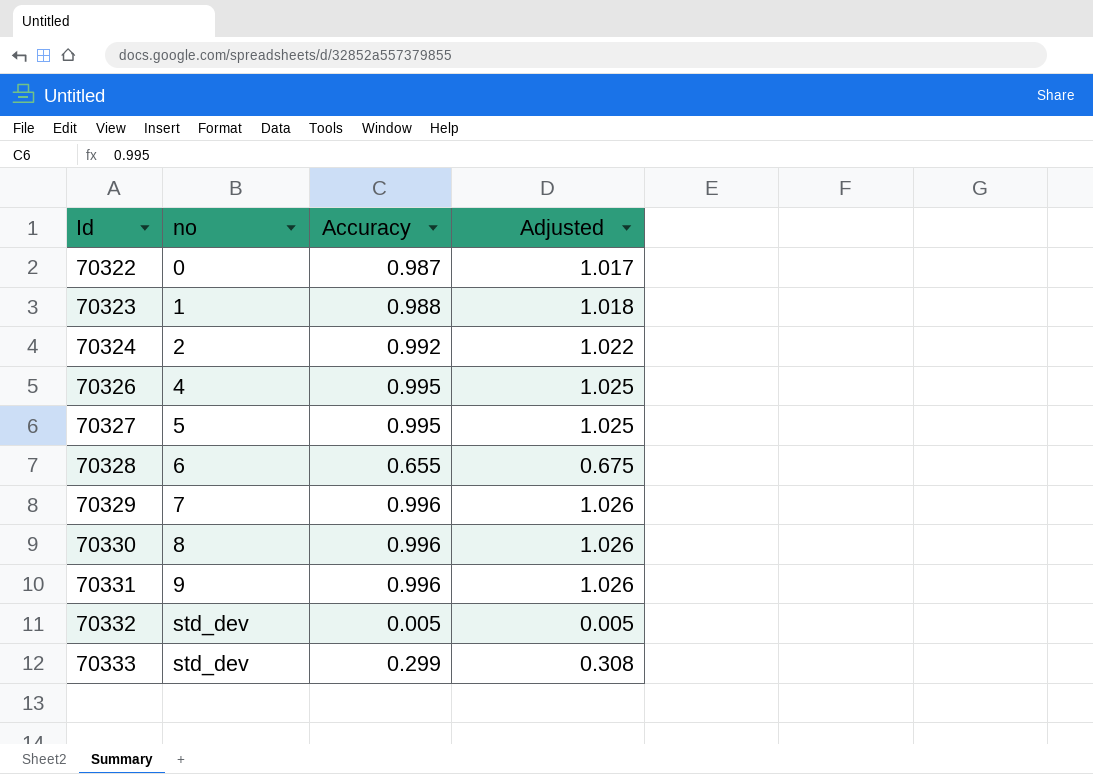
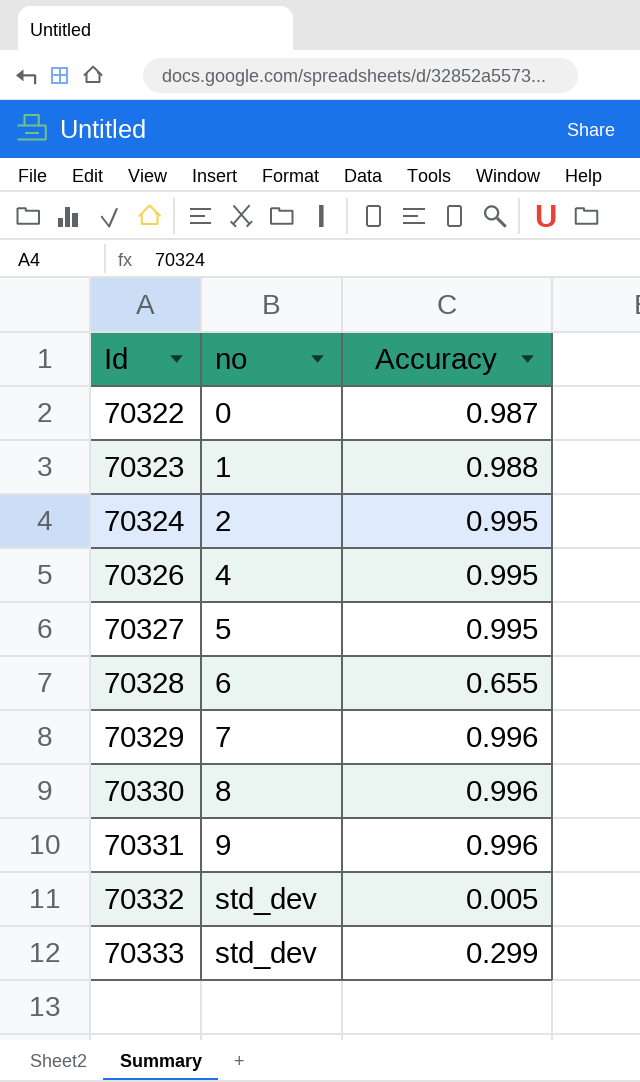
column Adjusted | formula: [Accuracy] * 1.03 -> none
70324 | Accuracy: 0.992 -> 0.995

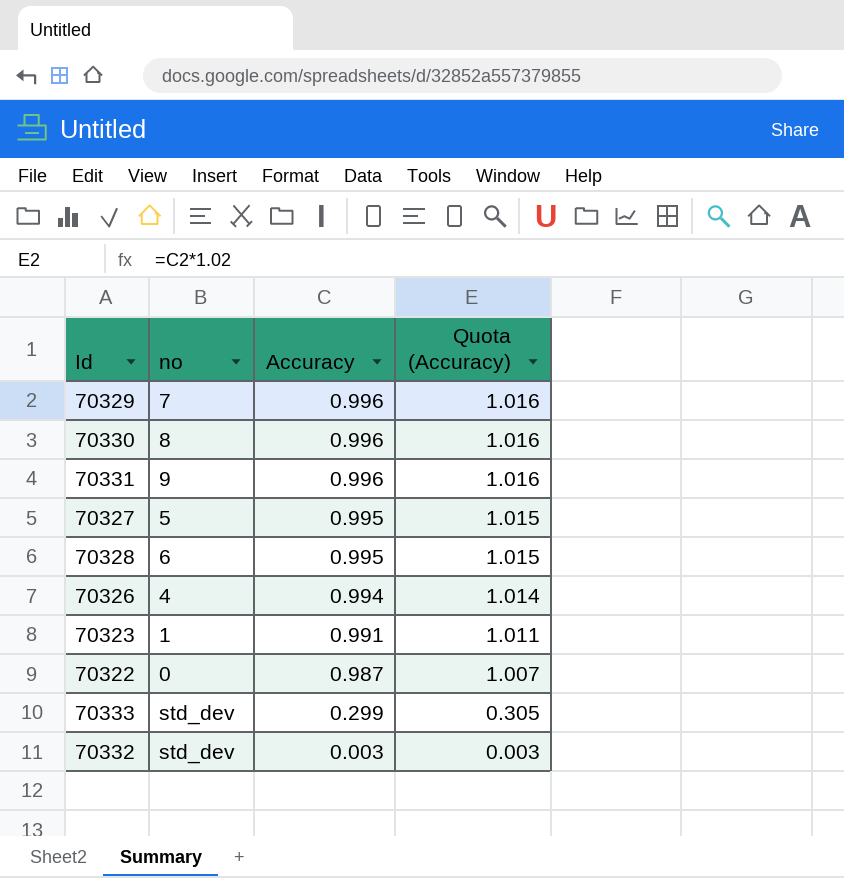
row order: Id ascending -> Accuracy descending
column Quota (Accuracy) | formula: none -> [Accuracy] * 1.02
row 70324: 2 | 0.995 -> none
70328 | Accuracy: 0.655 -> 0.995
70326 | Accuracy: 0.995 -> 0.994
70323 | Accuracy: 0.988 -> 0.991
70332 | Accuracy: 0.005 -> 0.003

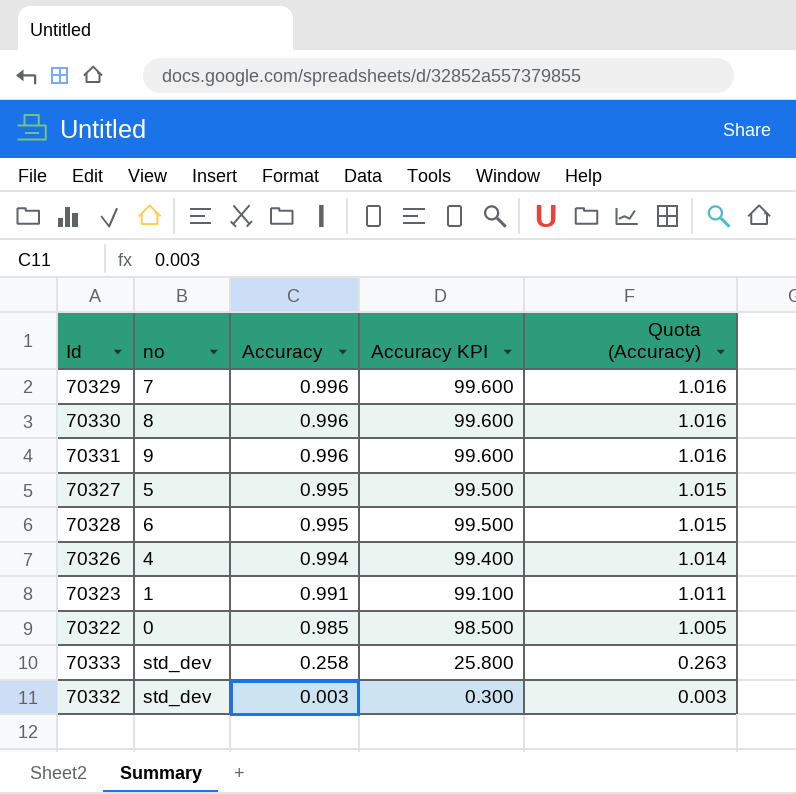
column Accuracy KPI | formula: none -> [Accuracy] * 100
70322 | Accuracy: 0.987 -> 0.985
70322 | Quota (Accuracy): 1.007 -> 1.005
70333 | Accuracy: 0.299 -> 0.258
70333 | Quota (Accuracy): 0.305 -> 0.263

